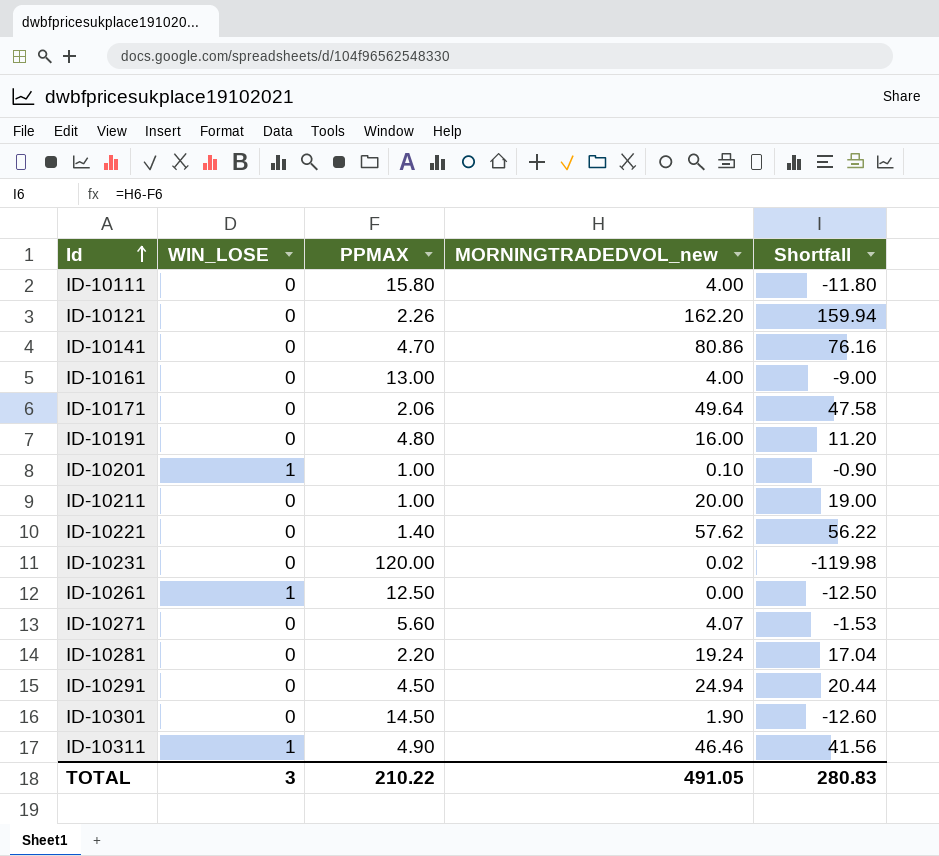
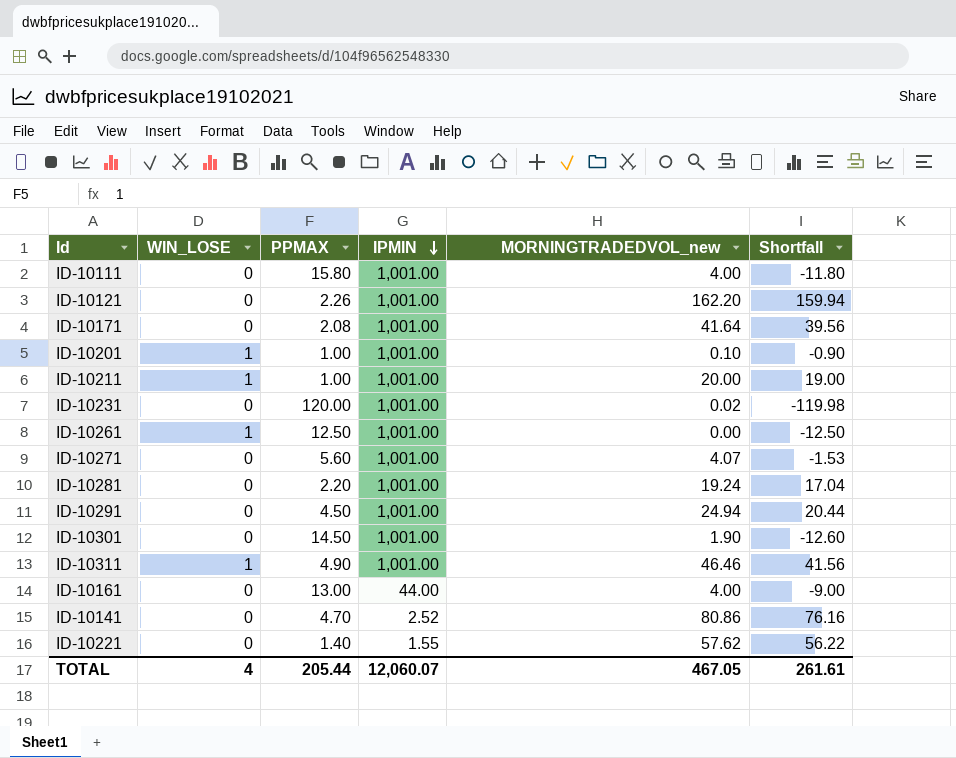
row order: Id ascending -> IPMIN descending
column IPMIN | position: none -> 4
row ID-10191: 0 | 4.80 | 16.00 | 11.20 -> none
ID-10171 | PPMAX: 2.06 -> 2.08
ID-10171 | MORNINGTRADEDVOL_new: 49.64 -> 41.64
ID-10171 | Shortfall: 47.58 -> 39.56
ID-10211 | WIN_LOSE: 0 -> 1
TOTAL | WIN_LOSE: 3 -> 4
TOTAL | PPMAX: 210.22 -> 205.44
TOTAL | MORNINGTRADEDVOL_new: 491.05 -> 467.05
TOTAL | Shortfall: 280.83 -> 261.61

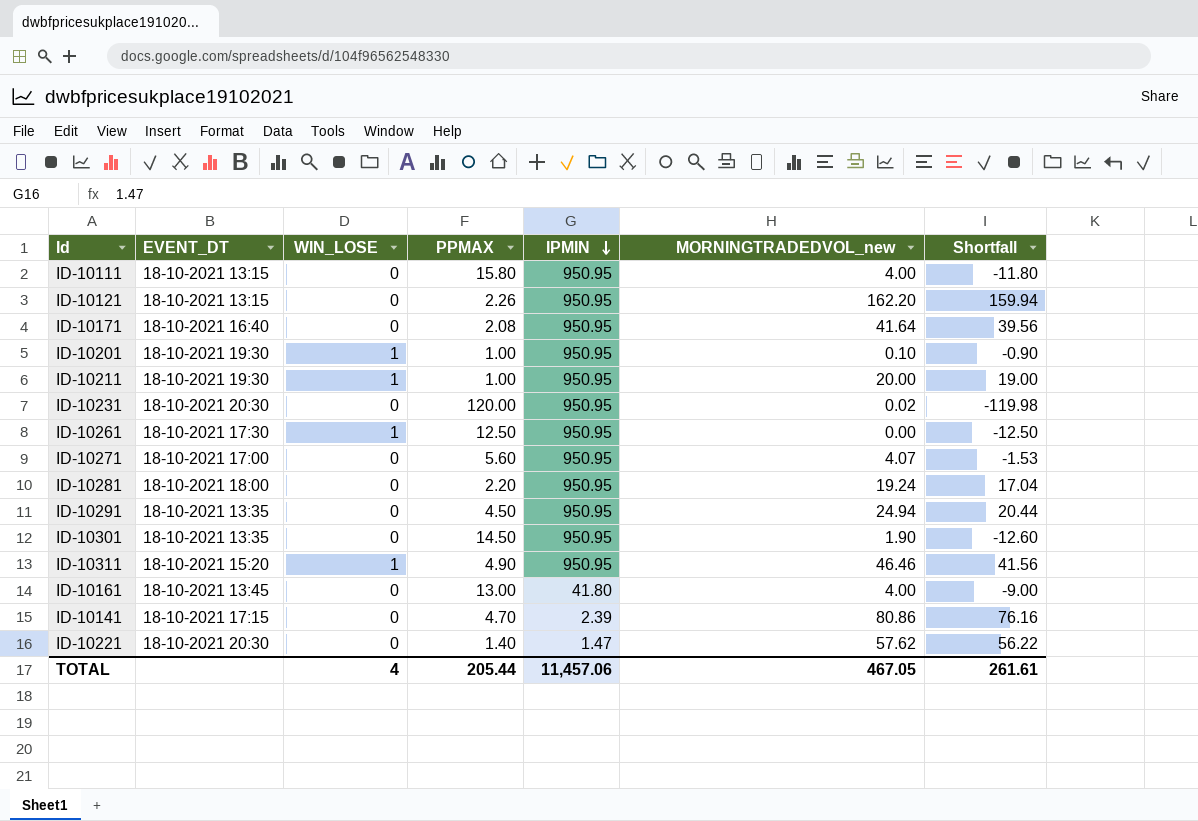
column EVENT_DT | position: none -> 2
ID-10111 | IPMIN: 1,001.00 -> 950.95
ID-10121 | IPMIN: 1,001.00 -> 950.95
ID-10171 | IPMIN: 1,001.00 -> 950.95
ID-10201 | IPMIN: 1,001.00 -> 950.95
ID-10211 | IPMIN: 1,001.00 -> 950.95
ID-10231 | IPMIN: 1,001.00 -> 950.95
ID-10261 | IPMIN: 1,001.00 -> 950.95
ID-10271 | IPMIN: 1,001.00 -> 950.95
ID-10281 | IPMIN: 1,001.00 -> 950.95
ID-10291 | IPMIN: 1,001.00 -> 950.95
ID-10301 | IPMIN: 1,001.00 -> 950.95
ID-10311 | IPMIN: 1,001.00 -> 950.95
ID-10161 | IPMIN: 44.00 -> 41.80
ID-10141 | IPMIN: 2.52 -> 2.39
ID-10221 | IPMIN: 1.55 -> 1.47
TOTAL | IPMIN: 12,060.07 -> 11,457.06

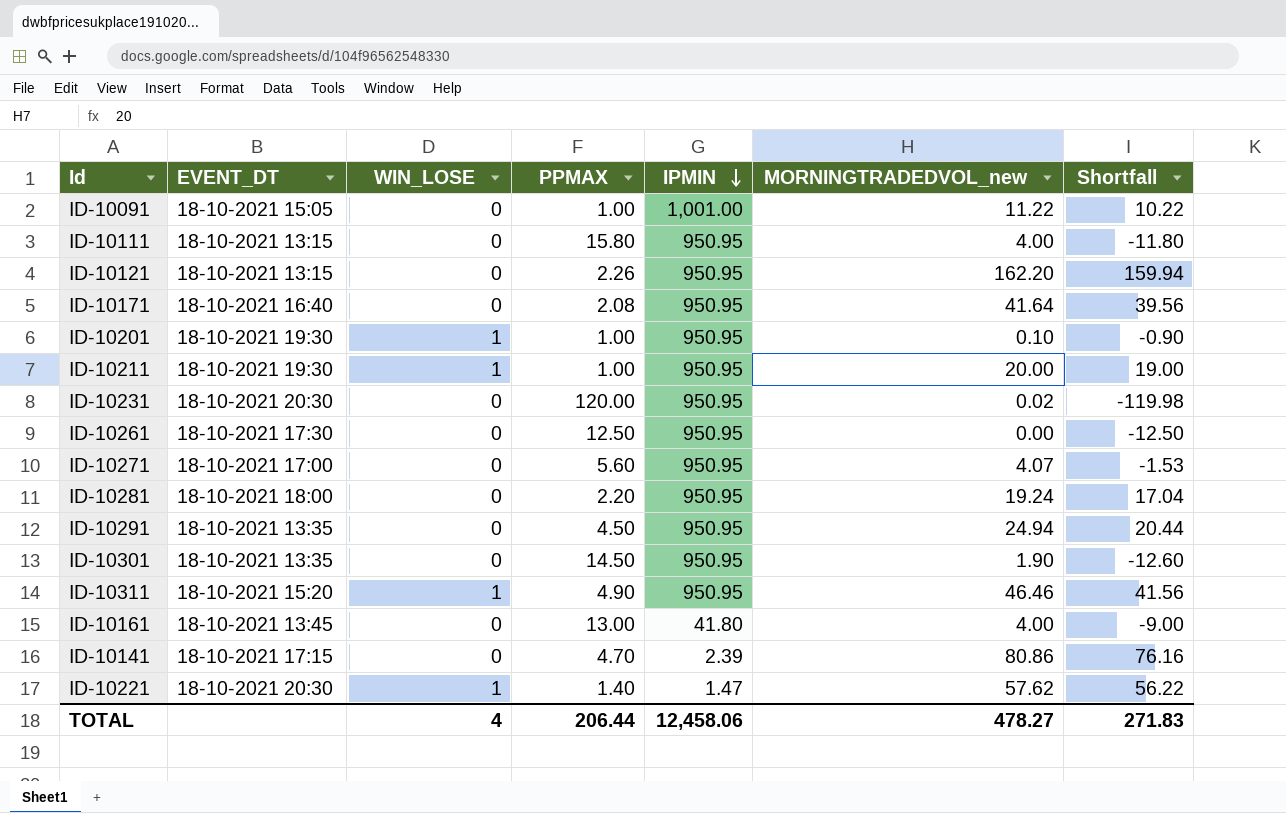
row ID-10091: none -> 18-10-2021 15:05 | 0 | 1.00 | 1,001.00 | 11.22 | 10.22
ID-10261 | WIN_LOSE: 1 -> 0
ID-10221 | WIN_LOSE: 0 -> 1
TOTAL | PPMAX: 205.44 -> 206.44
TOTAL | IPMIN: 11,457.06 -> 12,458.06
TOTAL | MORNINGTRADEDVOL_new: 467.05 -> 478.27
TOTAL | Shortfall: 261.61 -> 271.83

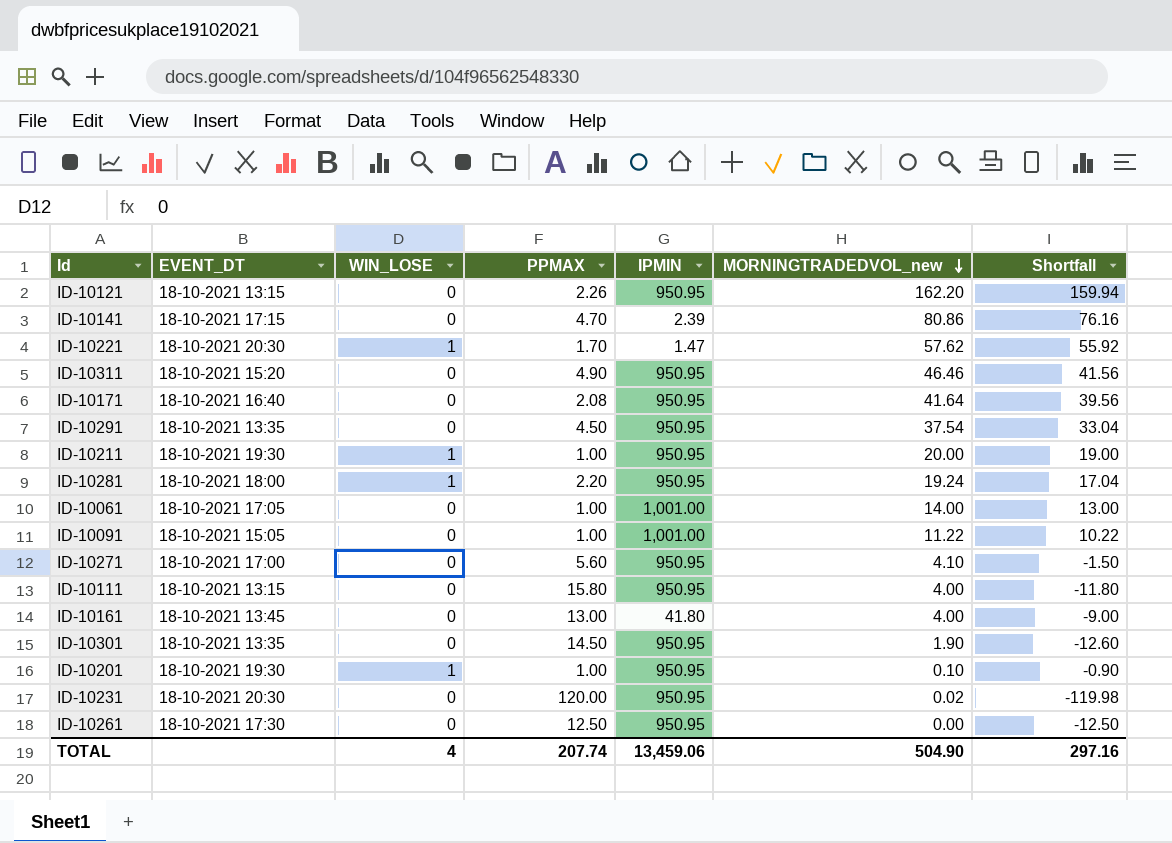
row order: IPMIN descending -> MORNINGTRADEDVOL_new descending
ID-10221 | PPMAX: 1.40 -> 1.70
ID-10221 | Shortfall: 56.22 -> 55.92
ID-10311 | WIN_LOSE: 1 -> 0
ID-10291 | MORNINGTRADEDVOL_new: 24.94 -> 37.54
ID-10291 | Shortfall: 20.44 -> 33.04
ID-10281 | WIN_LOSE: 0 -> 1
row ID-10061: none -> 18-10-2021 17:05 | 0 | 1.00 | 1,001.00 | 14.00 | 13.00
ID-10271 | MORNINGTRADEDVOL_new: 4.07 -> 4.10
ID-10271 | Shortfall: -1.53 -> -1.50
TOTAL | PPMAX: 206.44 -> 207.74
TOTAL | IPMIN: 12,458.06 -> 13,459.06
TOTAL | MORNINGTRADEDVOL_new: 478.27 -> 504.90
TOTAL | Shortfall: 271.83 -> 297.16

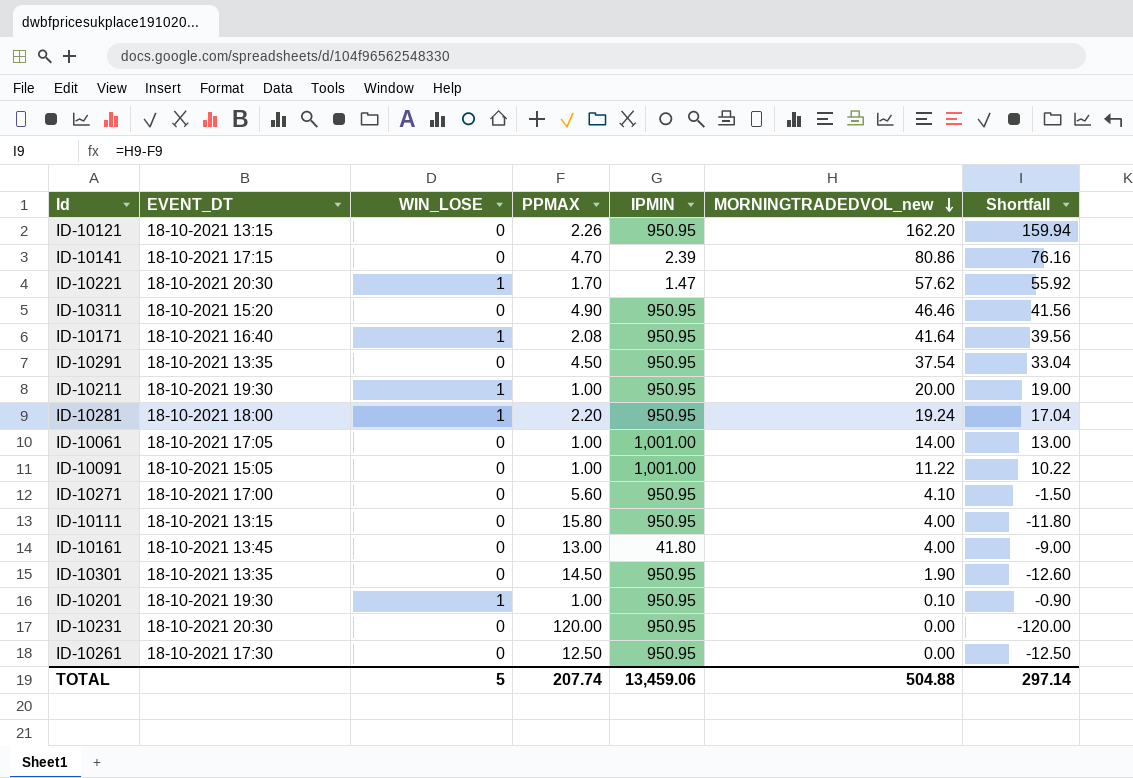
ID-10171 | WIN_LOSE: 0 -> 1
ID-10231 | MORNINGTRADEDVOL_new: 0.02 -> 0.00
ID-10231 | Shortfall: -119.98 -> -120.00
TOTAL | WIN_LOSE: 4 -> 5
TOTAL | MORNINGTRADEDVOL_new: 504.90 -> 504.88
TOTAL | Shortfall: 297.16 -> 297.14

